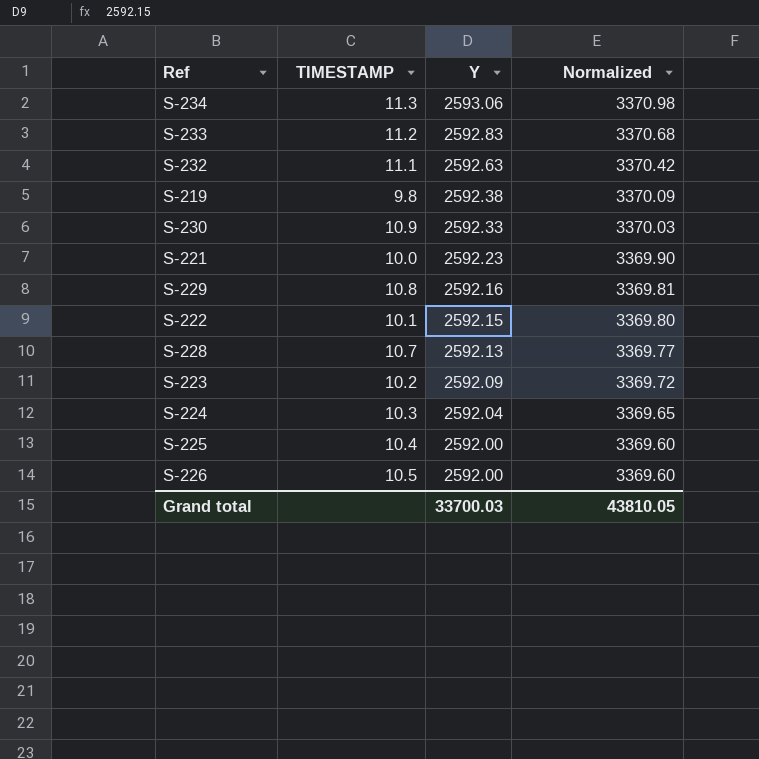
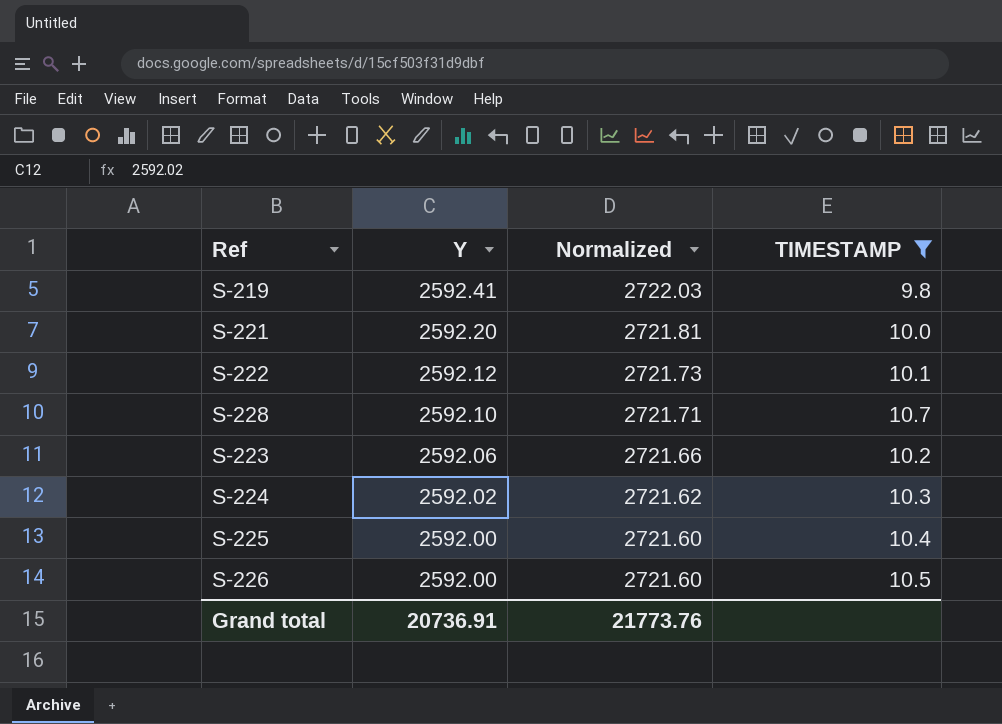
filter: none -> TIMESTAMP <= 10.7
column Normalized | formula: [Y] * 1.3 -> [Y] * 1.05
column TIMESTAMP | position: 2 -> 4
S-219 | Y: 2592.38 -> 2592.41
S-221 | Y: 2592.23 -> 2592.20
S-222 | Y: 2592.15 -> 2592.12
S-228 | Y: 2592.13 -> 2592.10
S-223 | Y: 2592.09 -> 2592.06
S-224 | Y: 2592.04 -> 2592.02
Grand total | Y: 33700.03 -> 20736.91
Grand total | Normalized: 43810.05 -> 21773.76

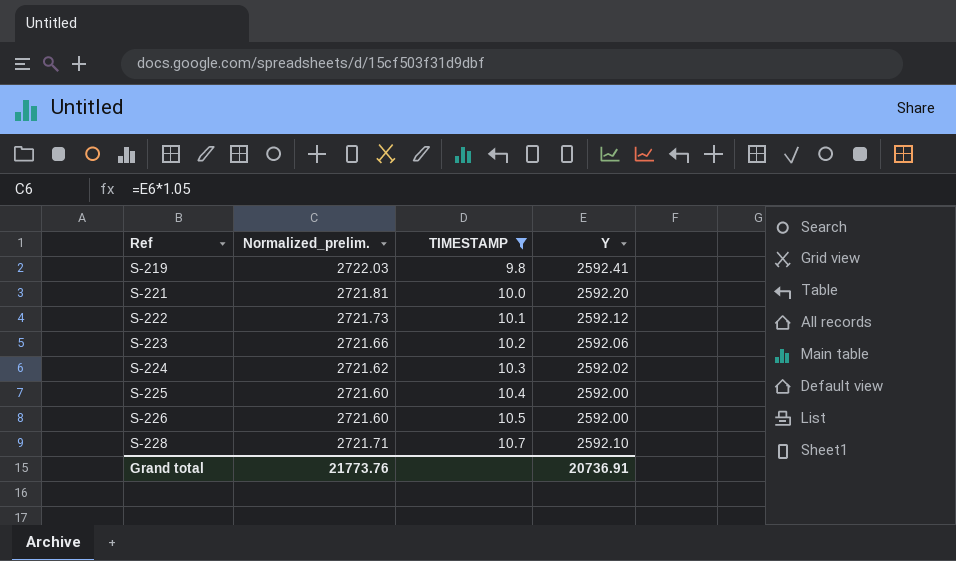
row order: Y descending -> Ref ascending
column name: Normalized -> Normalized_prelim.
column Y | position: 2 -> 4

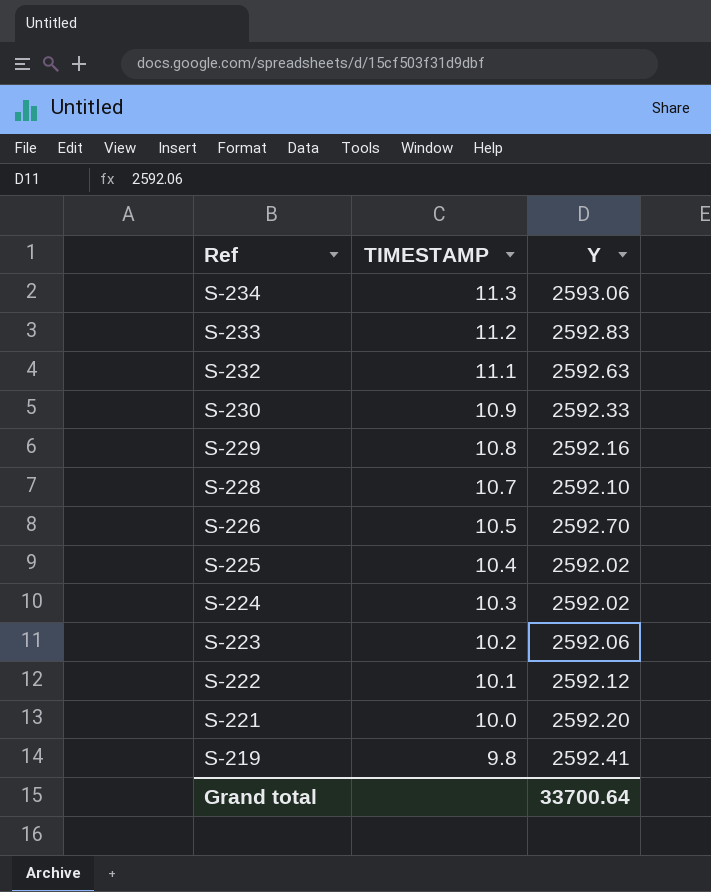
filter: TIMESTAMP <= 10.7 -> none
row order: Ref ascending -> Ref descending
column Normalized_prelim. | formula: [Y] * 1.05 -> none
S-226 | Y: 2592.00 -> 2592.70
S-225 | Y: 2592.00 -> 2592.02
Grand total | Y: 20736.91 -> 33700.64

